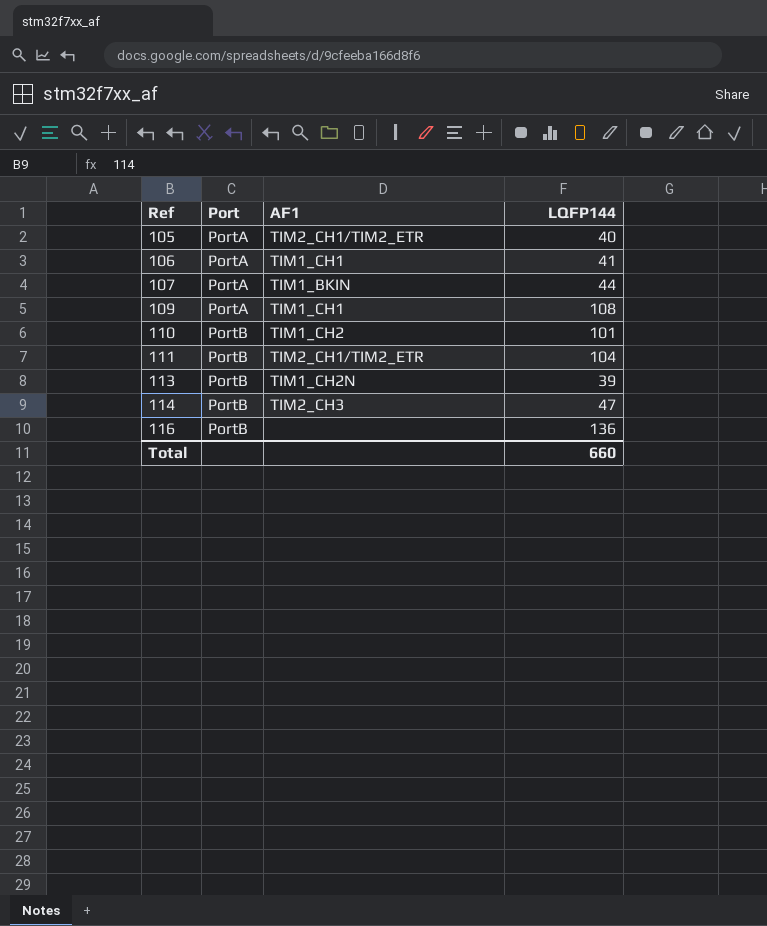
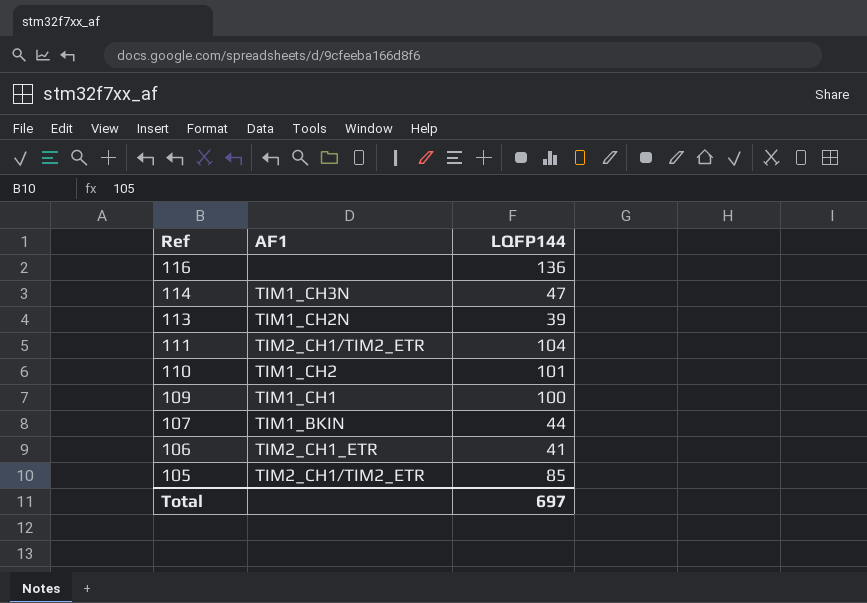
row order: Ref ascending -> Ref descending
column Port | position: 2 -> none
114 | AF1: TIM2_CH3 -> TIM1_CH3N
109 | LQFP144: 108 -> 100
106 | AF1: TIM1_CH1 -> TIM2_CH1_ETR
105 | LQFP144: 40 -> 85
Total | LQFP144: 660 -> 697

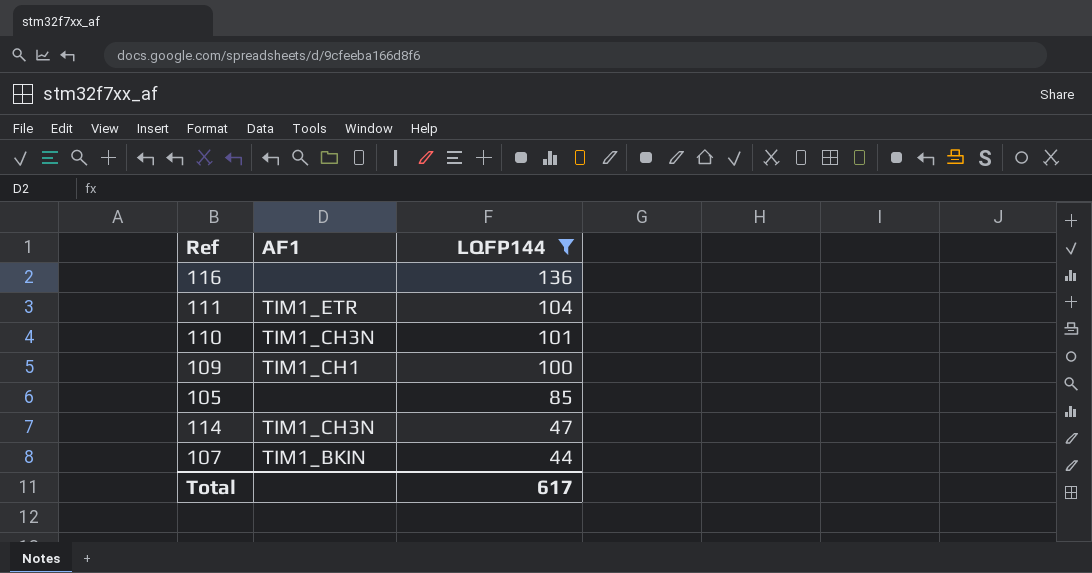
filter: none -> LQFP144 >= 44
row order: Ref descending -> LQFP144 descending
111 | AF1: TIM2_CH1/TIM2_ETR -> TIM1_ETR
110 | AF1: TIM1_CH2 -> TIM1_CH3N
105 | AF1: TIM2_CH1/TIM2_ETR -> none
Total | LQFP144: 697 -> 617

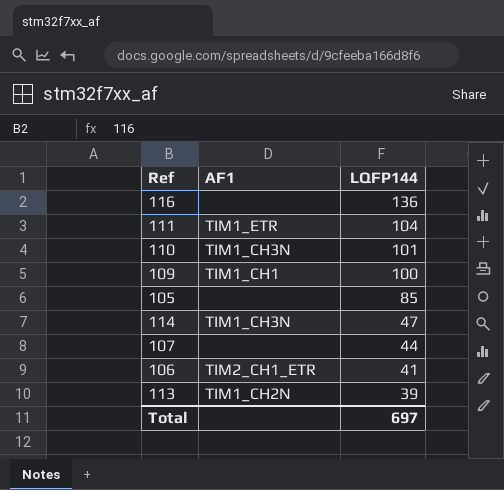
filter: LQFP144 >= 44 -> none
107 | AF1: TIM1_BKIN -> none
Total | LQFP144: 617 -> 697

